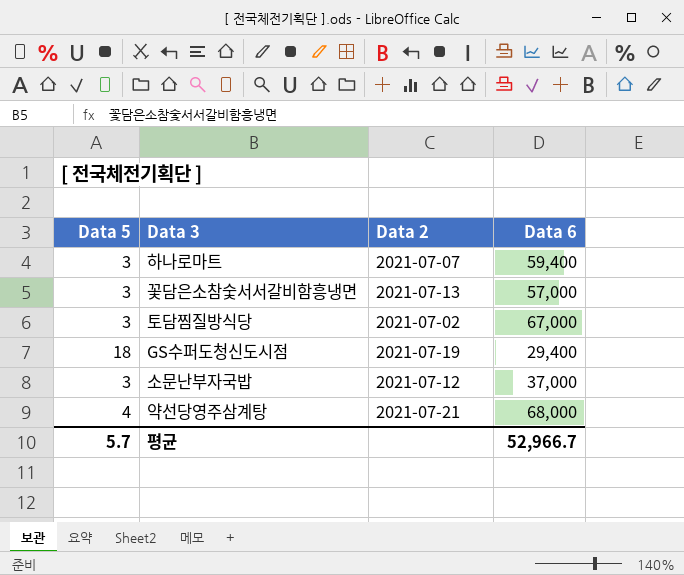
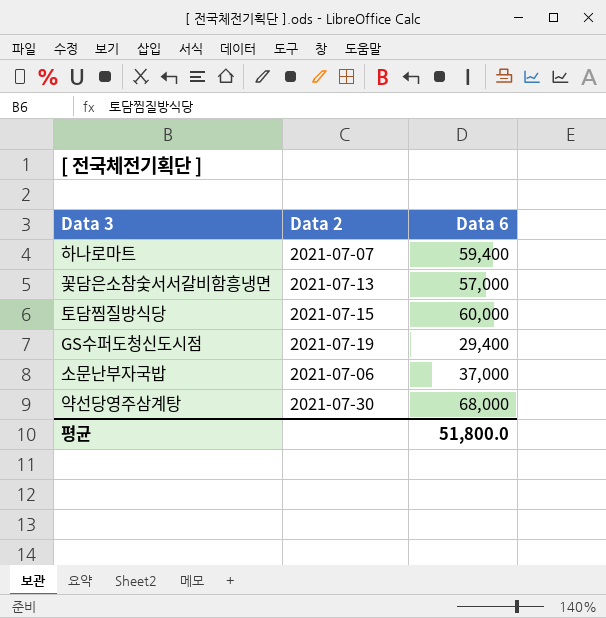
column Data 5 | position: 1 -> none
토담찜질방식당 | Data 2: 2021-07-02 -> 2021-07-15
토담찜질방식당 | Data 6: 67,000 -> 60,000
소문난부자국밥 | Data 2: 2021-07-12 -> 2021-07-06
약선당영주삼계탕 | Data 2: 2021-07-21 -> 2021-07-30
평균 | Data 6: 52,966.7 -> 51,800.0

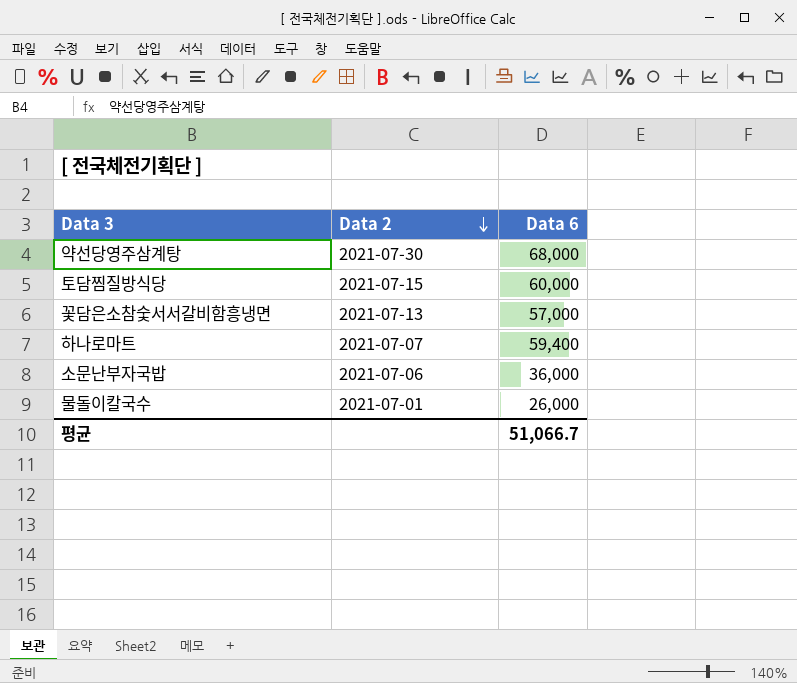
row order: none -> Data 2 descending
row GS수퍼도청신도시점: 2021-07-19 | 29,400 -> none
소문난부자국밥 | Data 6: 37,000 -> 36,000
row 물돌이칼국수: none -> 2021-07-01 | 26,000
평균 | Data 6: 51,800.0 -> 51,066.7

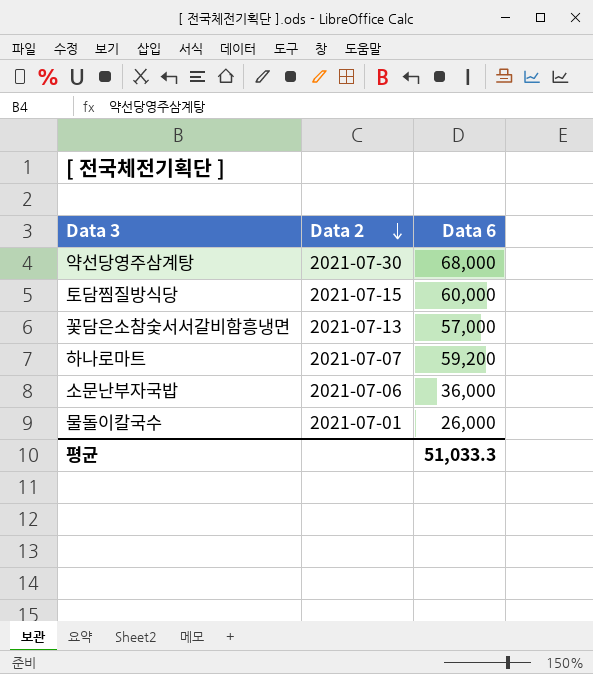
하나로마트 | Data 6: 59,400 -> 59,200
평균 | Data 6: 51,066.7 -> 51,033.3

